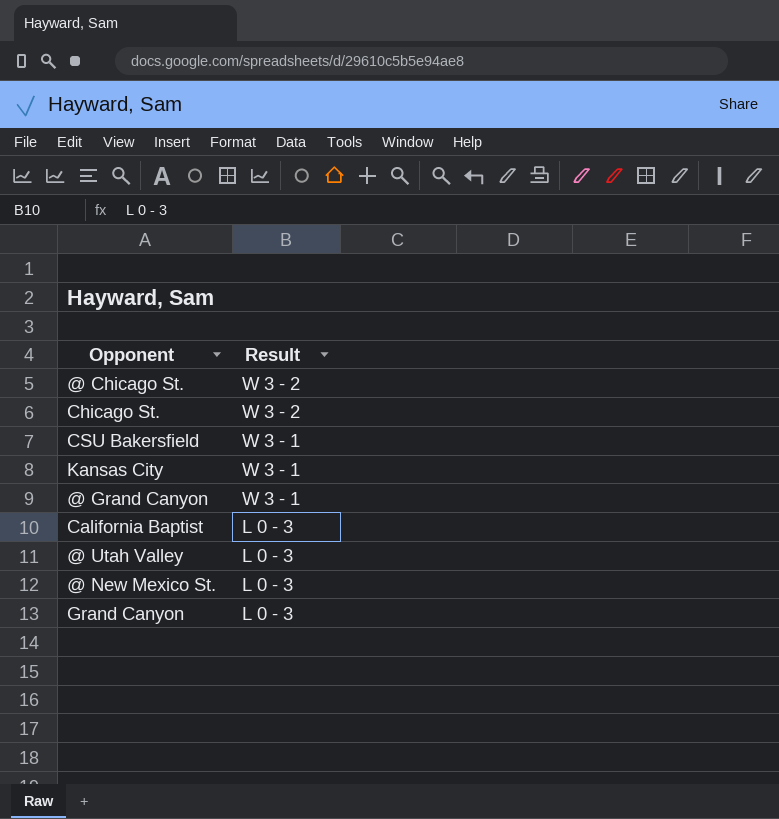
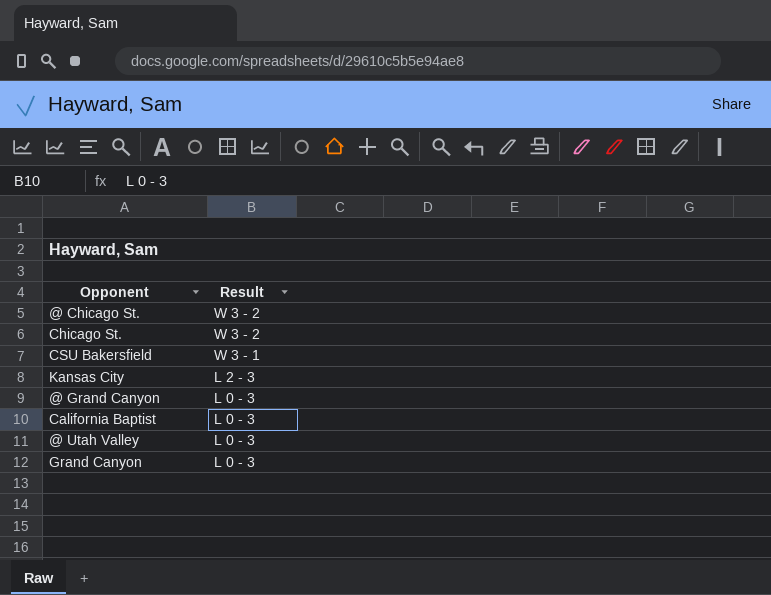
row @ New Mexico St.: L 0 - 3 -> none
Kansas City | Result: W 3 - 1 -> L 2 - 3
@ Grand Canyon | Result: W 3 - 1 -> L 0 - 3

